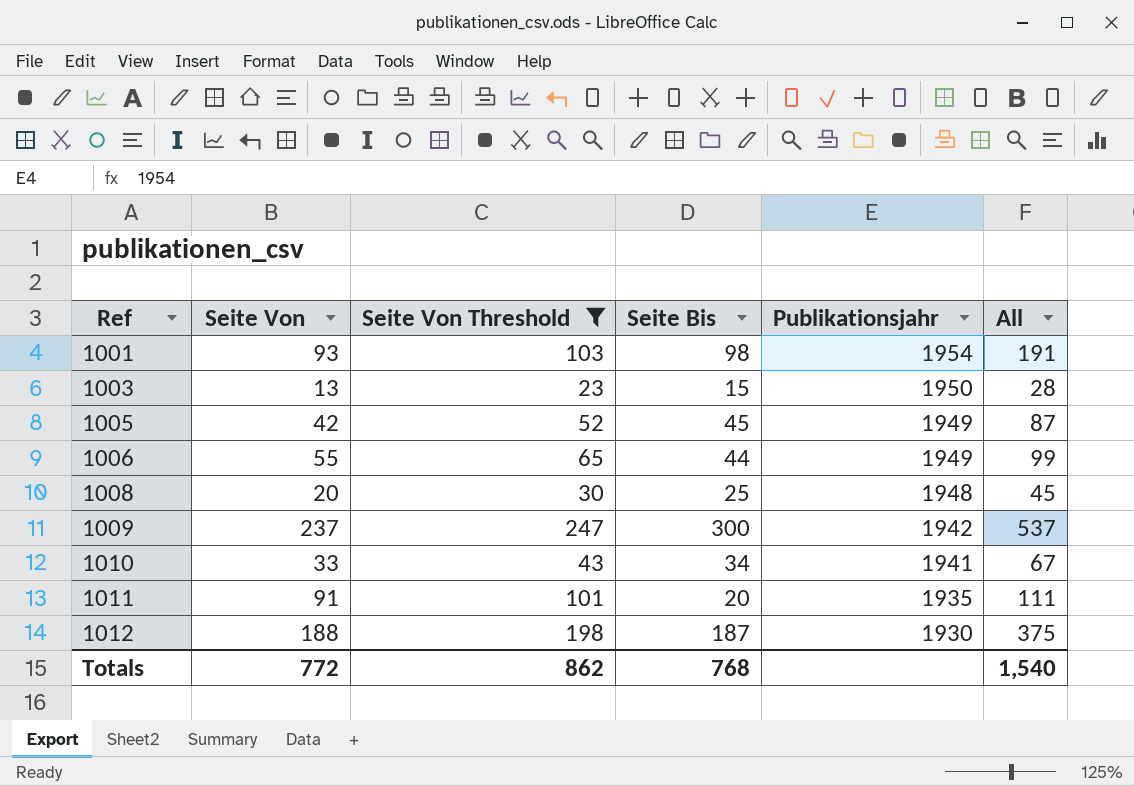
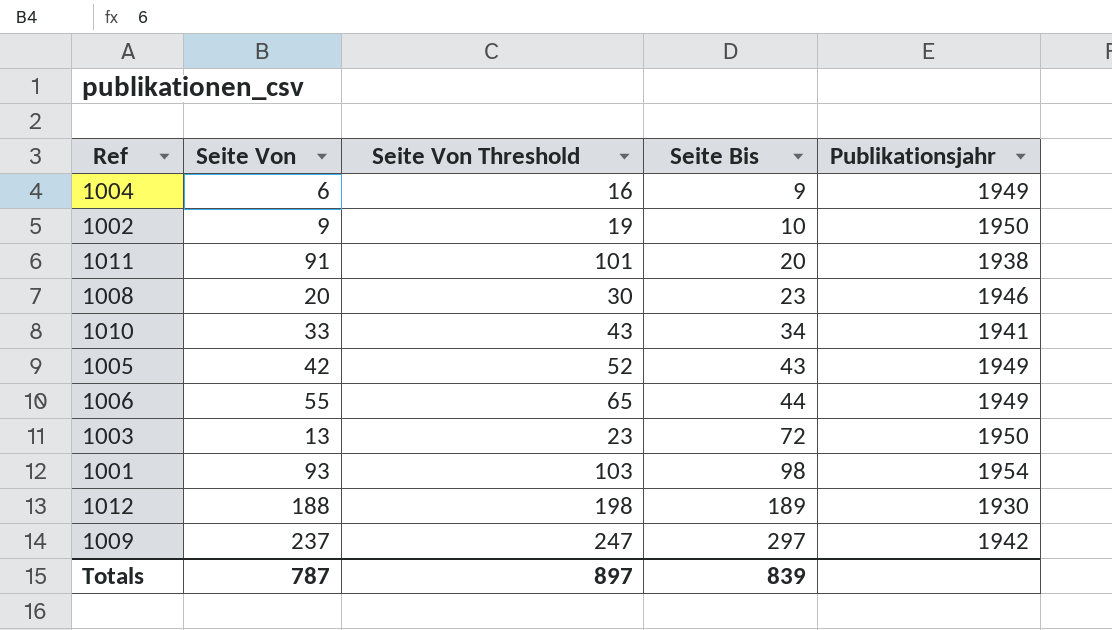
filter: Seite Von Threshold >= 23 -> none
row order: Ref ascending -> Seite Bis ascending
column All | formula: [Seite Von] + [Seite Bis] -> none
1011 | Publikationsjahr: 1935 -> 1938
1008 | Seite Bis: 25 -> 23
1008 | Publikationsjahr: 1948 -> 1946
1005 | Seite Bis: 45 -> 43
1003 | Seite Bis: 15 -> 72
1012 | Seite Bis: 187 -> 189
1009 | Seite Bis: 300 -> 297
Totals | Seite Von: 772 -> 787
Totals | Seite Von Threshold: 862 -> 897
Totals | Seite Bis: 768 -> 839

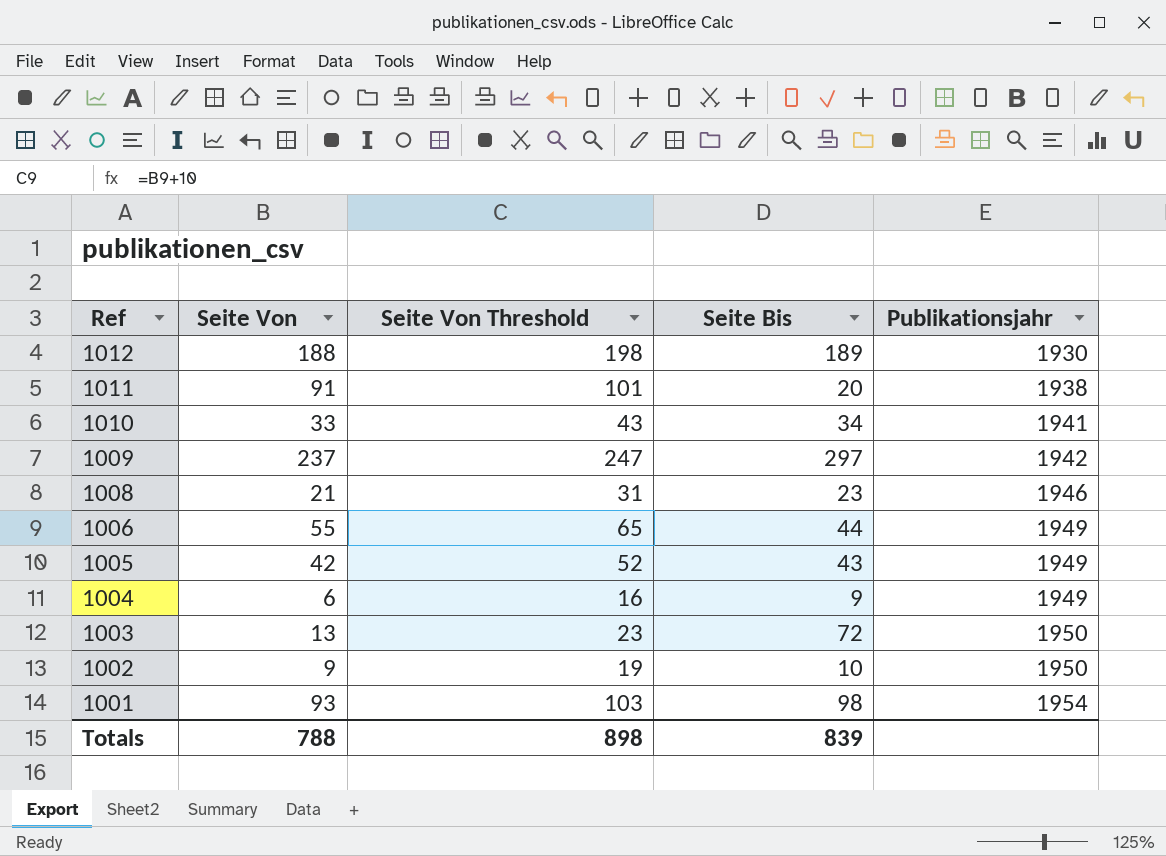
row order: Seite Bis ascending -> Ref descending
1008 | Seite Von: 20 -> 21
1008 | Seite Von Threshold: 30 -> 31
Totals | Seite Von: 787 -> 788
Totals | Seite Von Threshold: 897 -> 898

